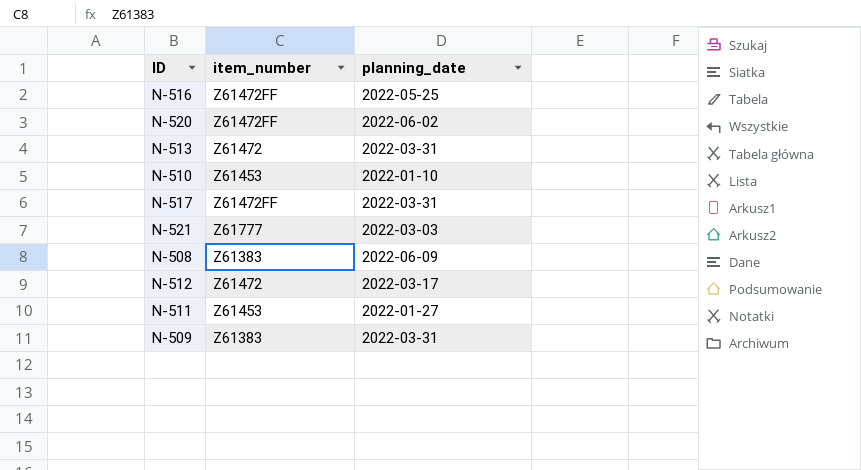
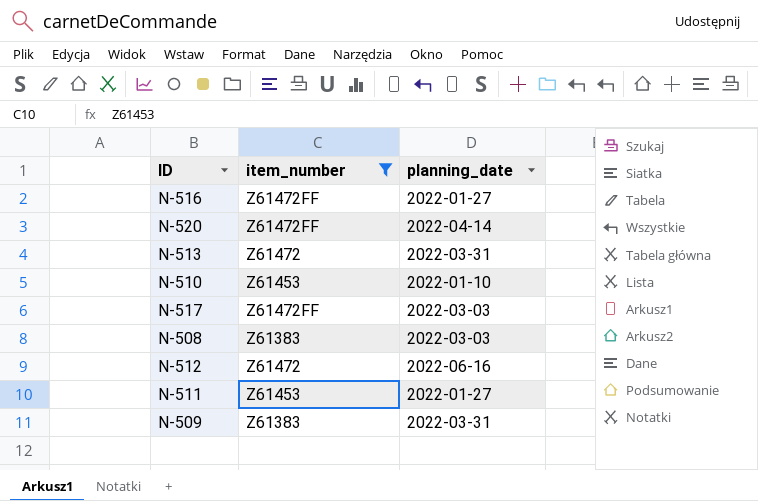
filter: none -> item_number != Z61777
N-516 | planning_date: 2022-05-25 -> 2022-01-27
N-520 | planning_date: 2022-06-02 -> 2022-04-14
N-517 | planning_date: 2022-03-31 -> 2022-03-03
N-508 | planning_date: 2022-06-09 -> 2022-03-03
N-512 | planning_date: 2022-03-17 -> 2022-06-16

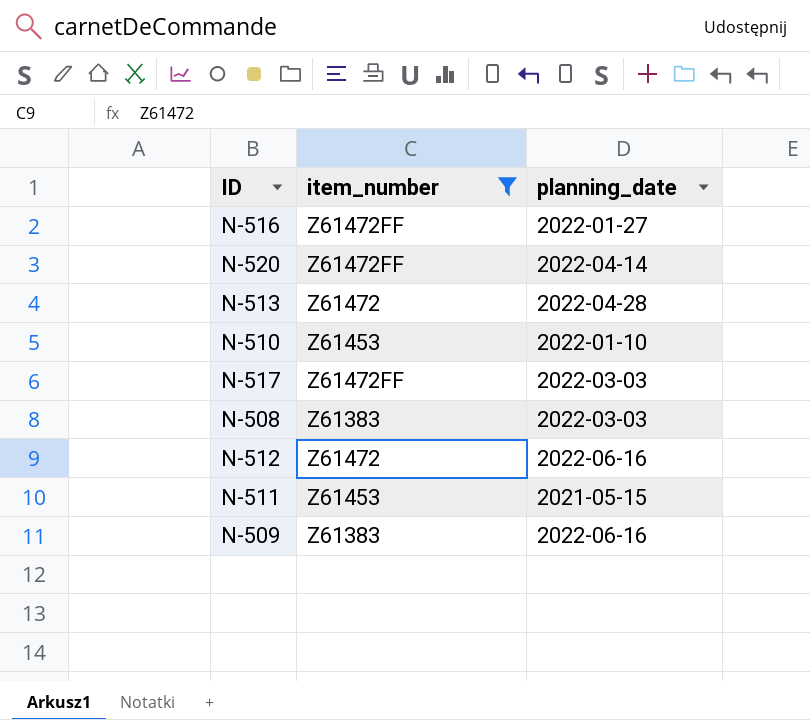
N-513 | planning_date: 2022-03-31 -> 2022-04-28
N-511 | planning_date: 2022-01-27 -> 2021-05-15
N-509 | planning_date: 2022-03-31 -> 2022-06-16

